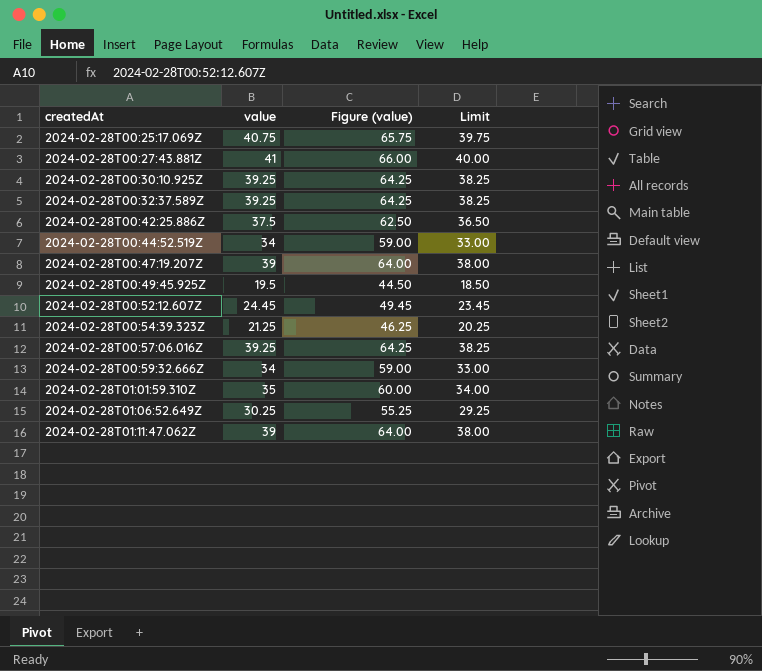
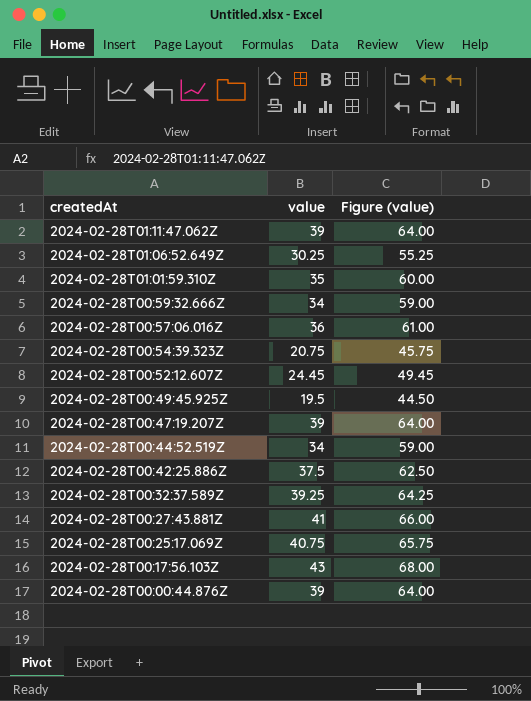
row order: createdAt ascending -> createdAt descending
column Limit | formula: [value] - 1 -> none
row 2024-02-28T00:30:10.925Z: 39.25 | 64.25 | 38.25 -> none
2024-02-28T00:57:06.016Z | value: 39.25 -> 36
2024-02-28T00:57:06.016Z | Figure (value): 64.25 -> 61.00
2024-02-28T00:54:39.323Z | value: 21.25 -> 20.75
2024-02-28T00:54:39.323Z | Figure (value): 46.25 -> 45.75
row 2024-02-28T00:17:56.103Z: none -> 43 | 68.00
row 2024-02-28T00:00:44.876Z: none -> 39 | 64.00

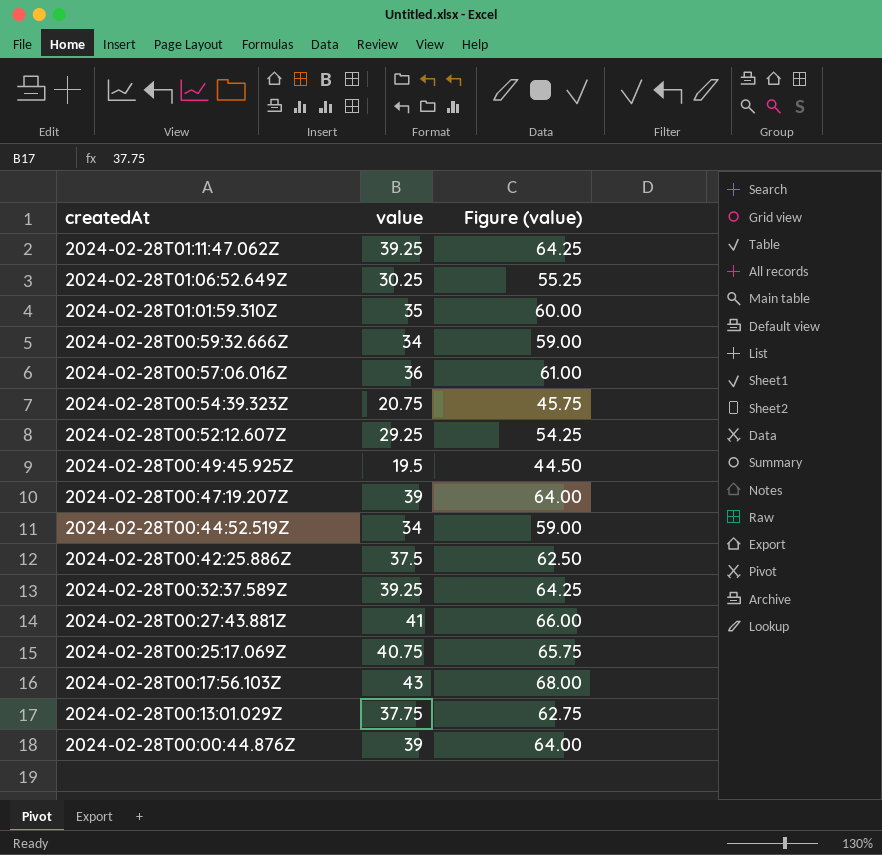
2024-02-28T01:11:47.062Z | value: 39 -> 39.25
2024-02-28T01:11:47.062Z | Figure (value): 64.00 -> 64.25
2024-02-28T00:52:12.607Z | value: 24.45 -> 29.25
2024-02-28T00:52:12.607Z | Figure (value): 49.45 -> 54.25
row 2024-02-28T00:13:01.029Z: none -> 37.75 | 62.75

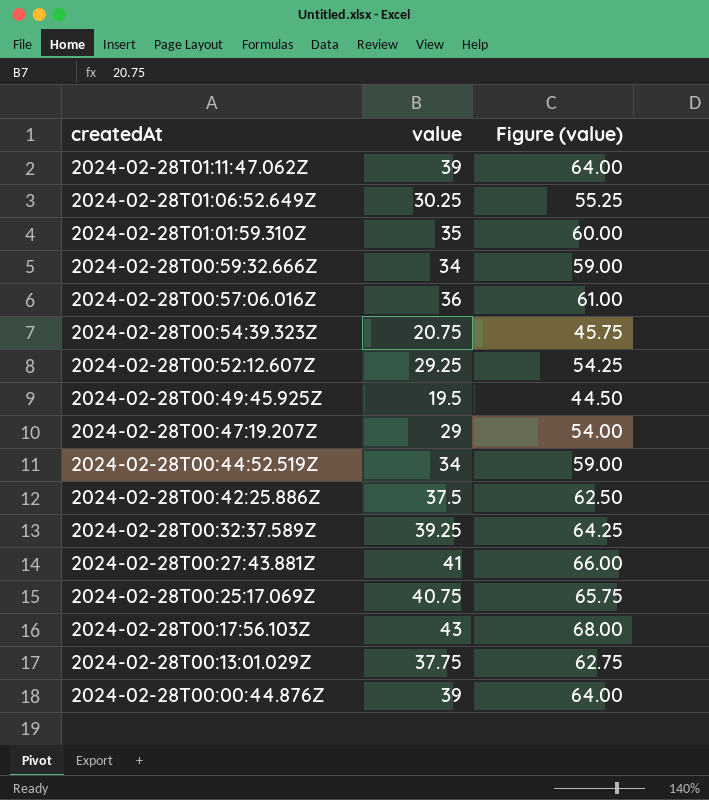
2024-02-28T01:11:47.062Z | value: 39.25 -> 39
2024-02-28T01:11:47.062Z | Figure (value): 64.25 -> 64.00
2024-02-28T00:47:19.207Z | value: 39 -> 29
2024-02-28T00:47:19.207Z | Figure (value): 64.00 -> 54.00

